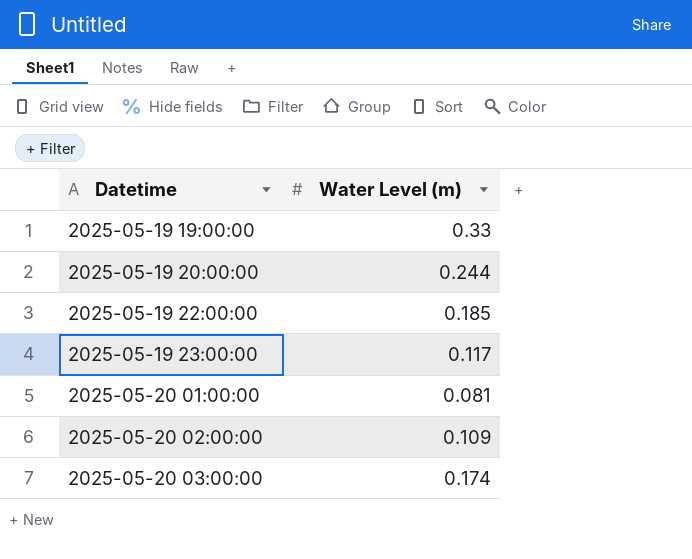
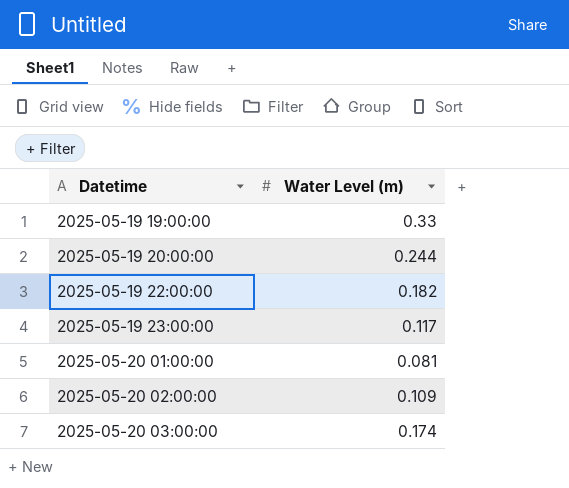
2025-05-19 22:00:00 | Water Level (m): 0.185 -> 0.182

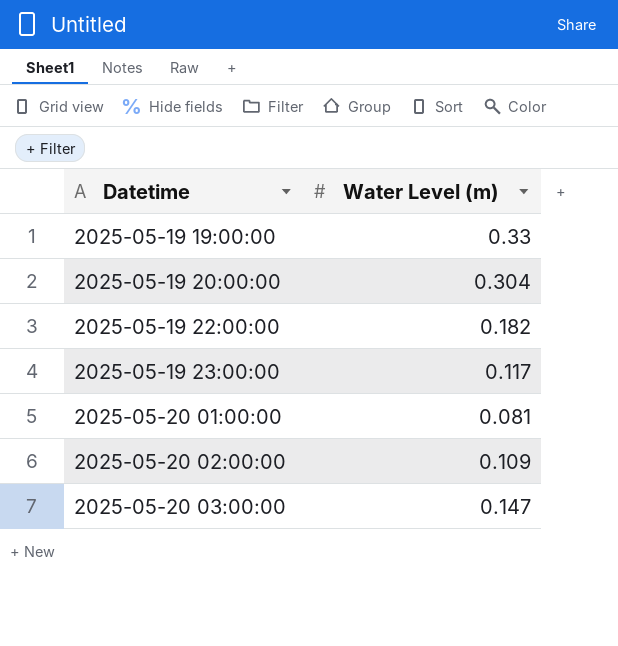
2025-05-19 20:00:00 | Water Level (m): 0.244 -> 0.304
2025-05-20 03:00:00 | Water Level (m): 0.174 -> 0.147

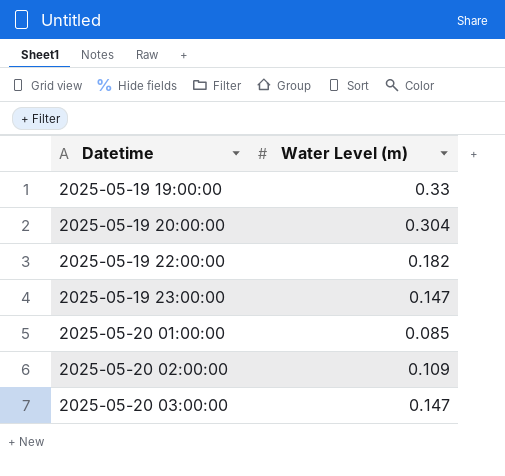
2025-05-19 23:00:00 | Water Level (m): 0.117 -> 0.147
2025-05-20 01:00:00 | Water Level (m): 0.081 -> 0.085

